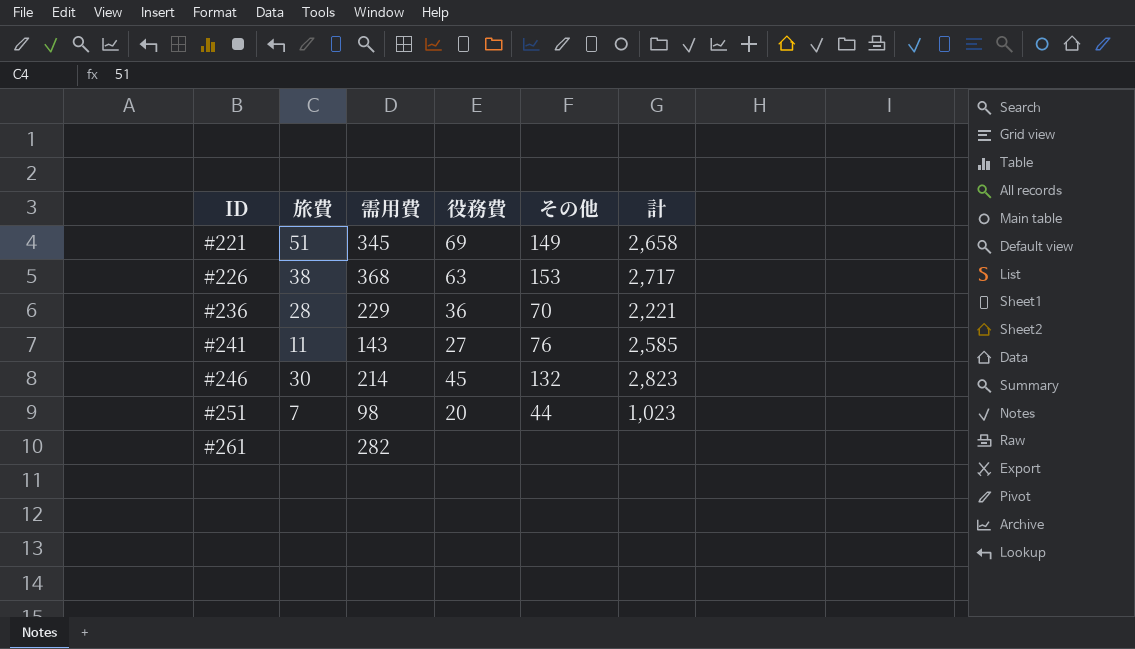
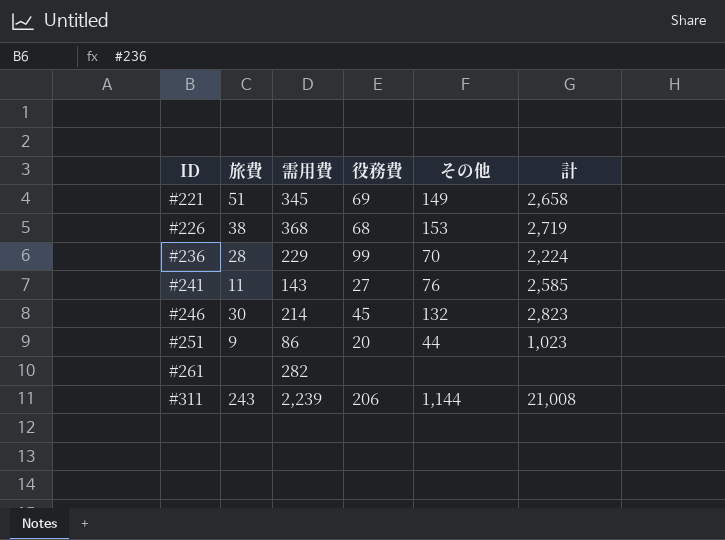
#226 | 役務費: 63 -> 68
#226 | 計: 2,717 -> 2,719
#236 | 役務費: 36 -> 99
#236 | 計: 2,221 -> 2,224
#251 | 旅費: 7 -> 9
#251 | 需用費: 98 -> 86
row #311: none -> 243 | 2,239 | 206 | 1,144 | 21,008

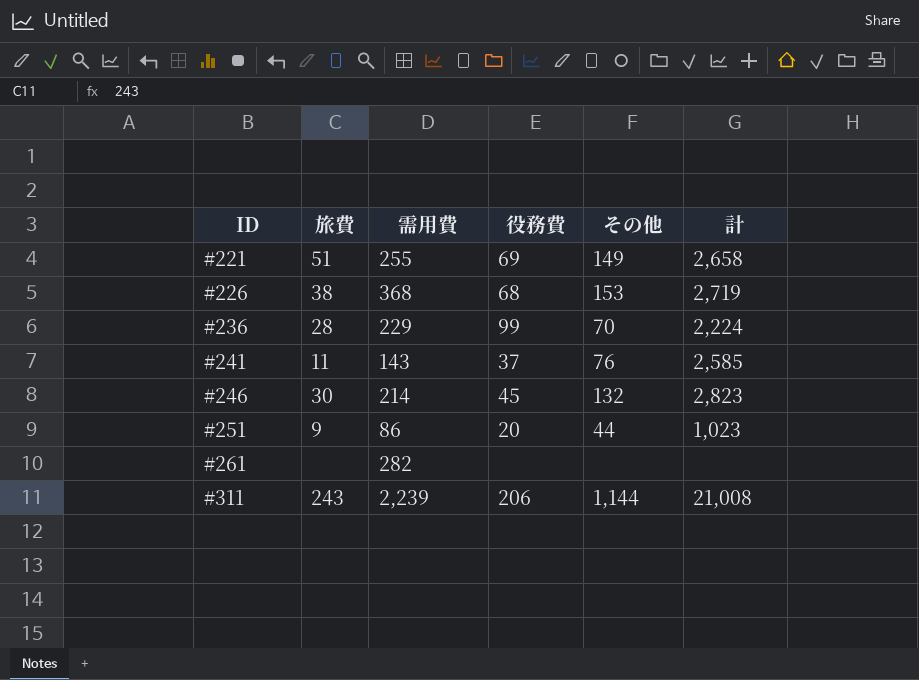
#221 | 需用費: 345 -> 255
#241 | 役務費: 27 -> 37

